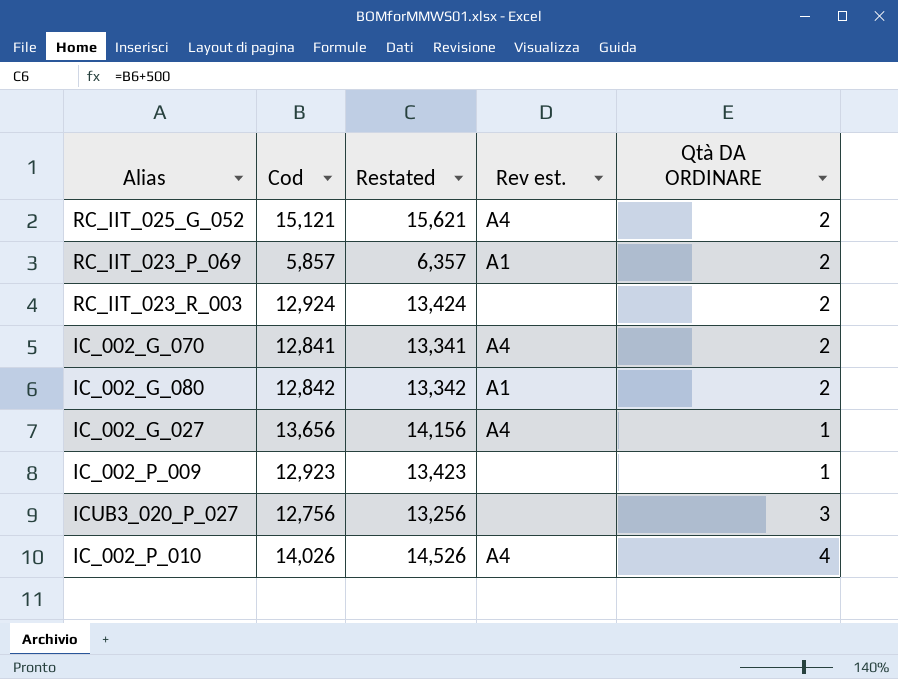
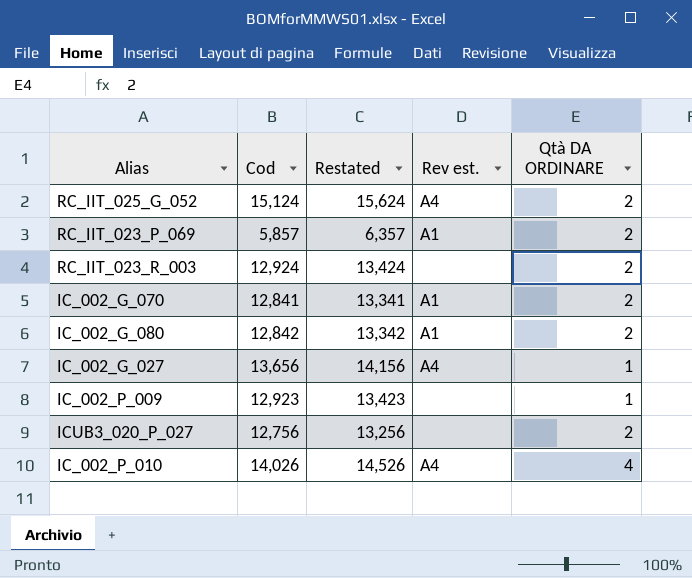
RC_IIT_025_G_052 | Cod: 15,121 -> 15,124
RC_IIT_025_G_052 | Restated: 15,621 -> 15,624
IC_002_G_070 | Rev est.: A4 -> A1
ICUB3_020_P_027 | Qtà DA ORDINARE: 3 -> 2

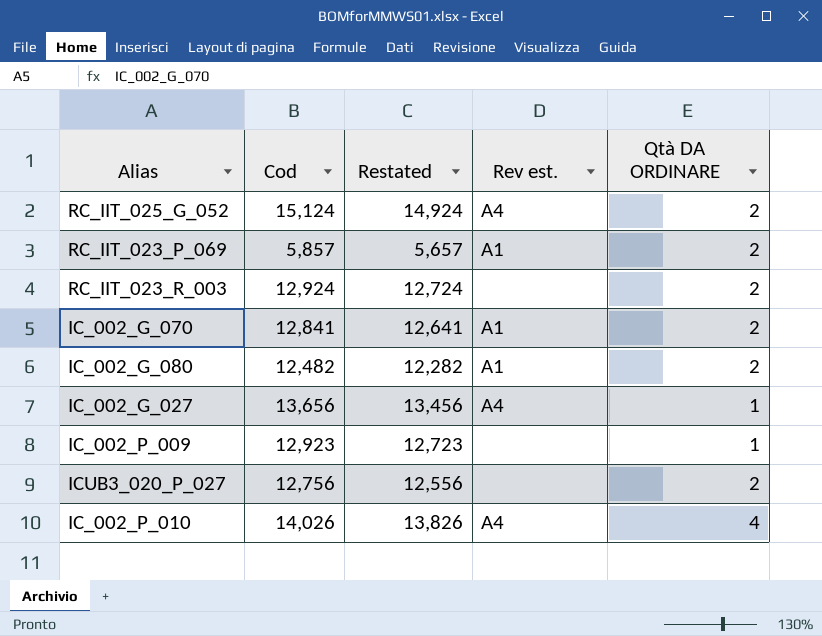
column Restated | formula: [Cod] + 500 -> [Cod] - 200
IC_002_G_080 | Cod: 12,842 -> 12,482

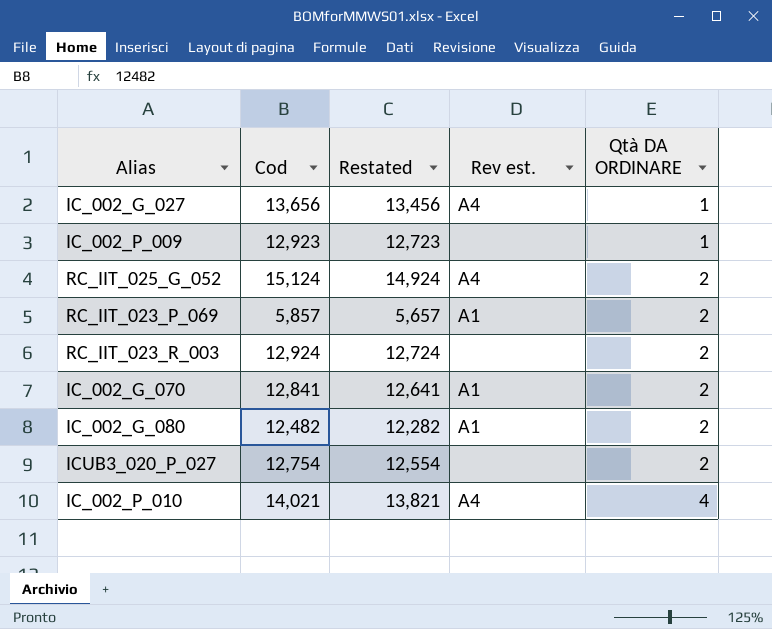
row order: none -> Qtà DA ORDINARE ascending
ICUB3_020_P_027 | Cod: 12,756 -> 12,754
ICUB3_020_P_027 | Restated: 12,556 -> 12,554
IC_002_P_010 | Cod: 14,026 -> 14,021
IC_002_P_010 | Restated: 13,826 -> 13,821

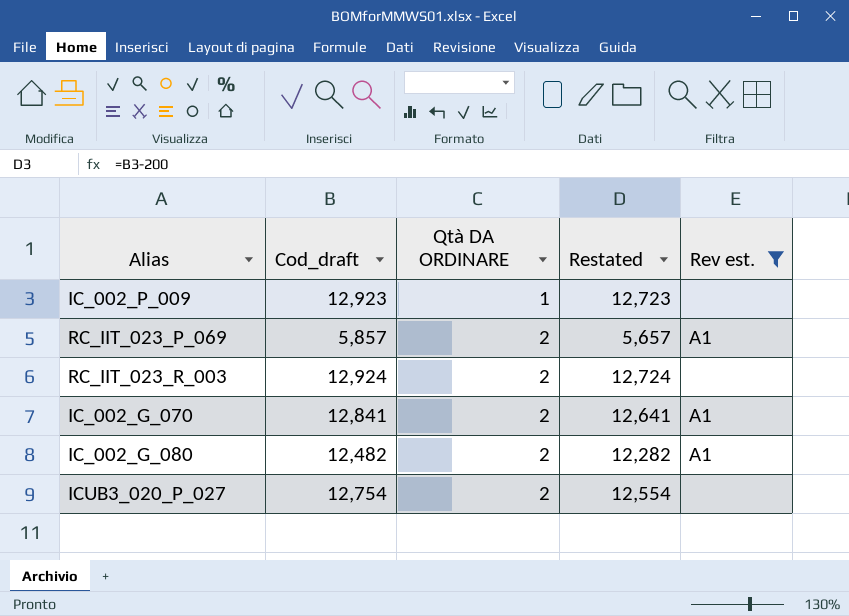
filter: none -> Rev est. != A4
column name: Cod -> Cod_draft
column Qtà DA ORDINARE | position: 5 -> 3

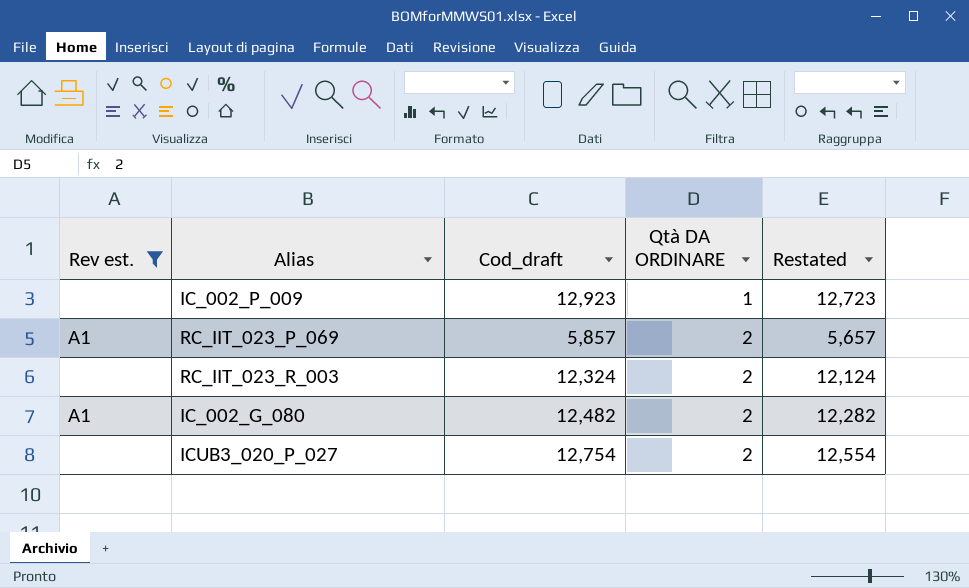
column Rev est. | position: 5 -> 1
row IC_002_G_070: 12,841 | 2 | 12,641 | A1 -> none
RC_IIT_023_R_003 | Cod_draft: 12,924 -> 12,324
RC_IIT_023_R_003 | Restated: 12,724 -> 12,124

